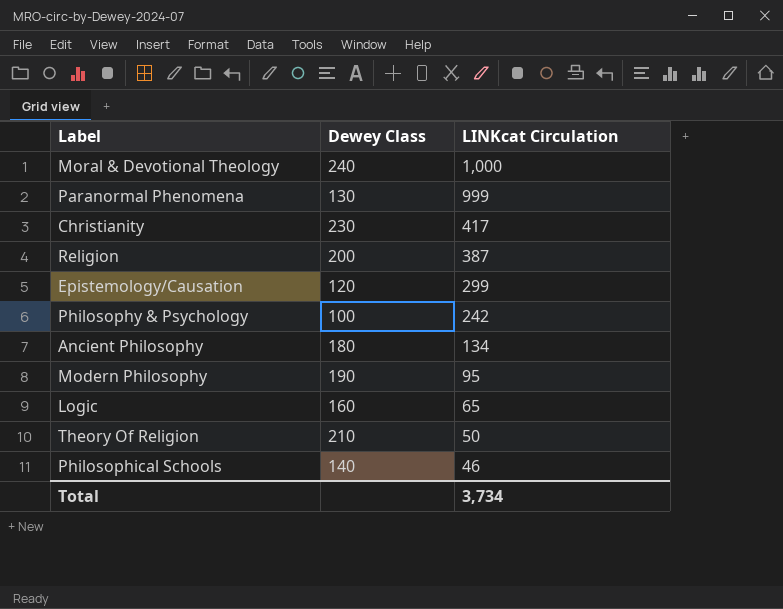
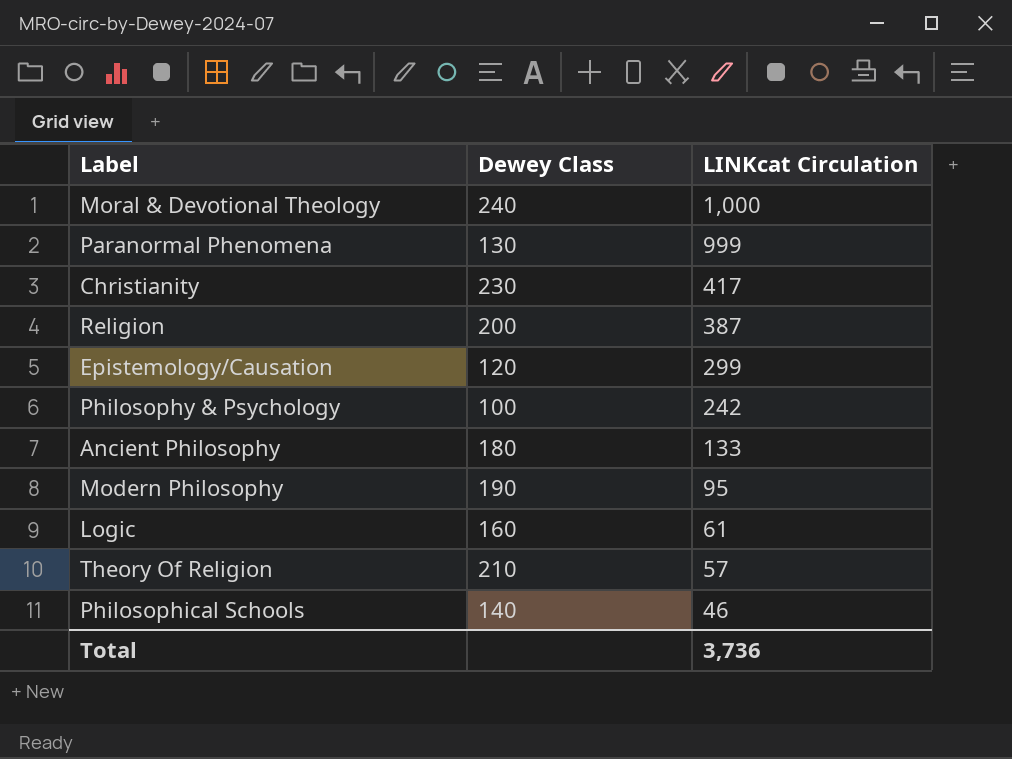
Ancient Philosophy | LINKcat Circulation: 134 -> 133
Logic | LINKcat Circulation: 65 -> 61
Theory Of Religion | LINKcat Circulation: 50 -> 57
Total | LINKcat Circulation: 3,734 -> 3,736

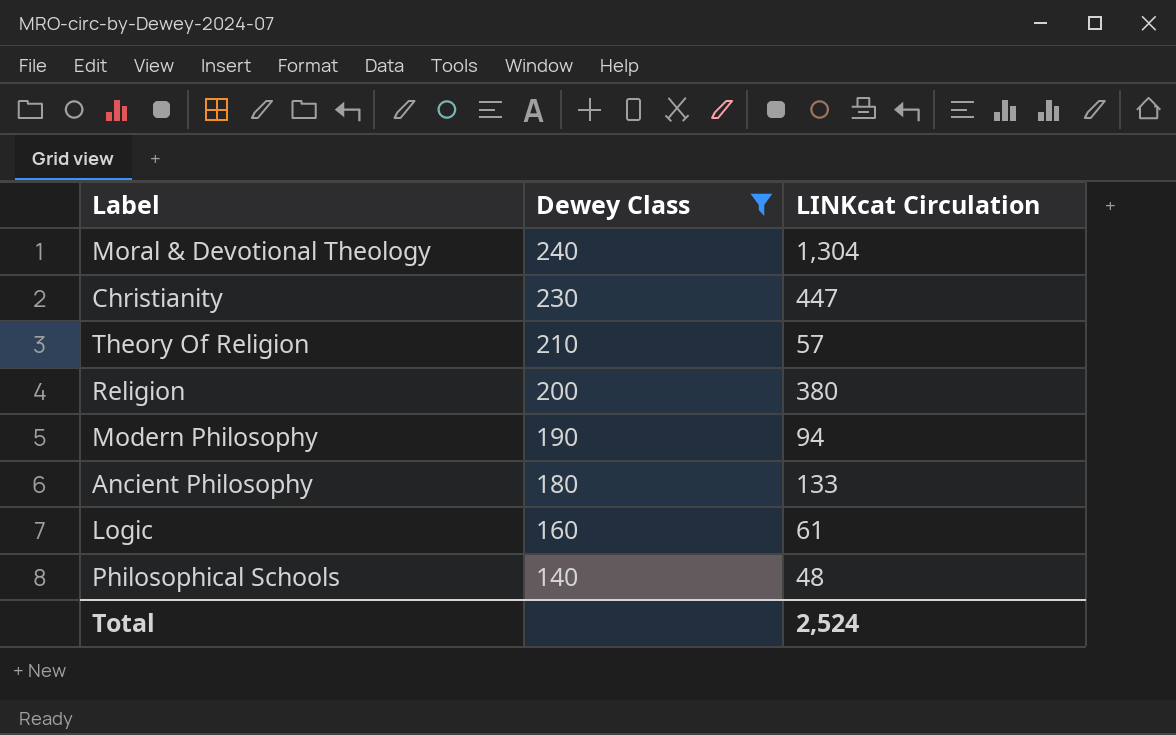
filter: none -> Dewey Class >= 140
row order: LINKcat Circulation descending -> Dewey Class descending
Moral & Devotional Theology | LINKcat Circulation: 1,000 -> 1,304
Christianity | LINKcat Circulation: 417 -> 447
Religion | LINKcat Circulation: 387 -> 380
Modern Philosophy | LINKcat Circulation: 95 -> 94
Philosophical Schools | LINKcat Circulation: 46 -> 48
Total | LINKcat Circulation: 3,736 -> 2,524

